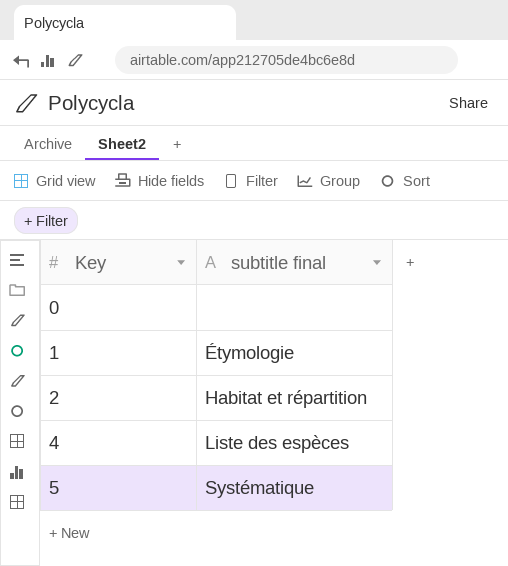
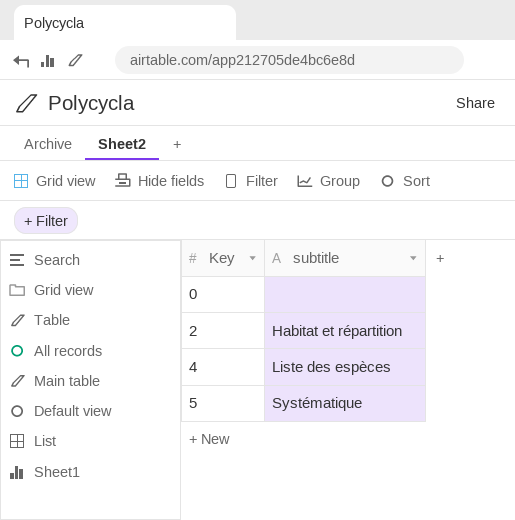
column name: subtitle final -> subtitle
row 1: Étymologie -> none

